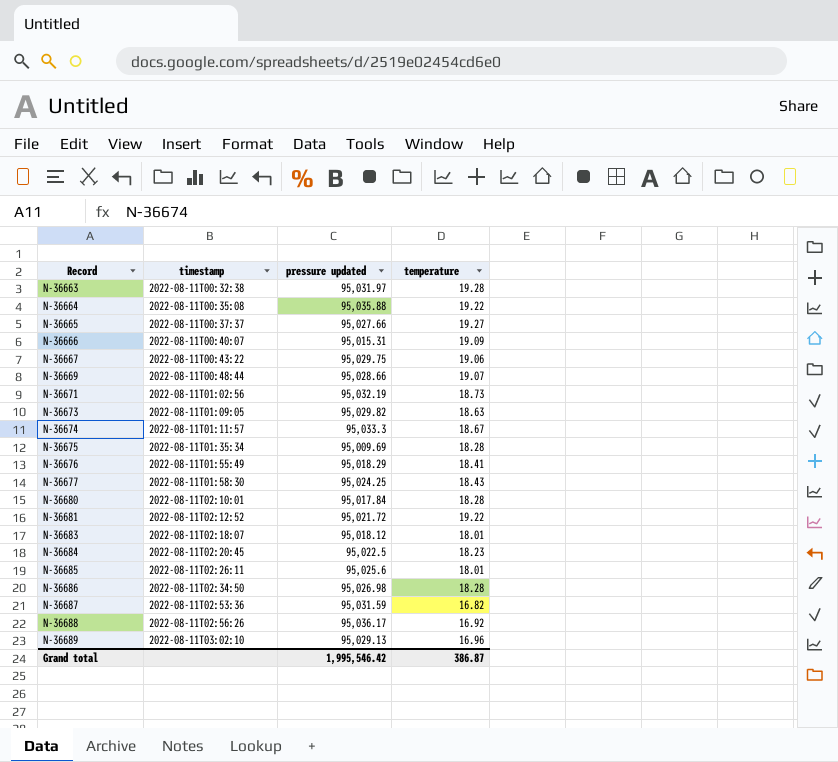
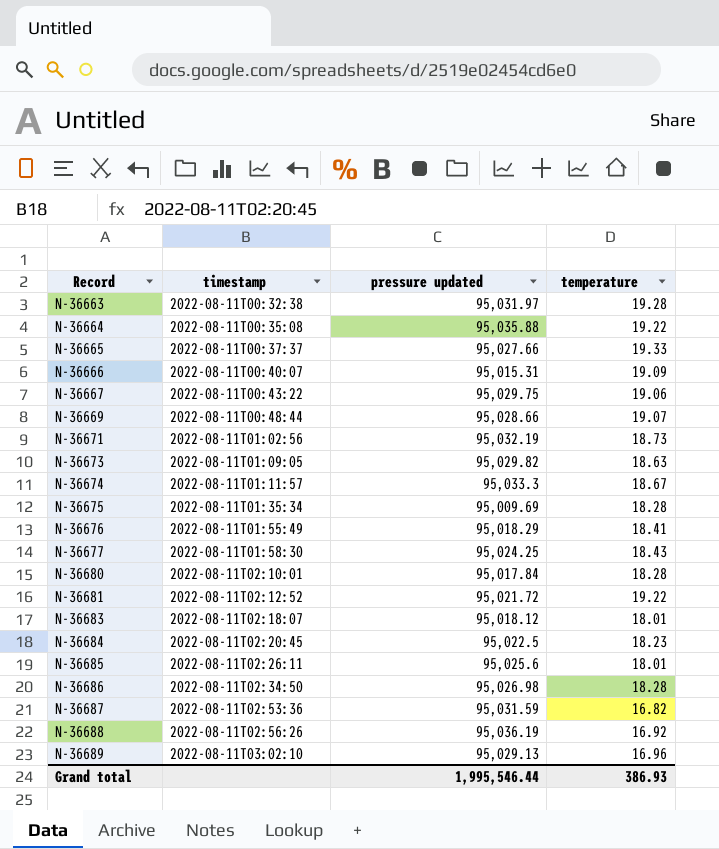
N-36665 | temperature: 19.27 -> 19.33
N-36688 | pressure updated: 95,036.17 -> 95,036.19
Grand total | pressure updated: 1,995,546.42 -> 1,995,546.44
Grand total | temperature: 386.87 -> 386.93

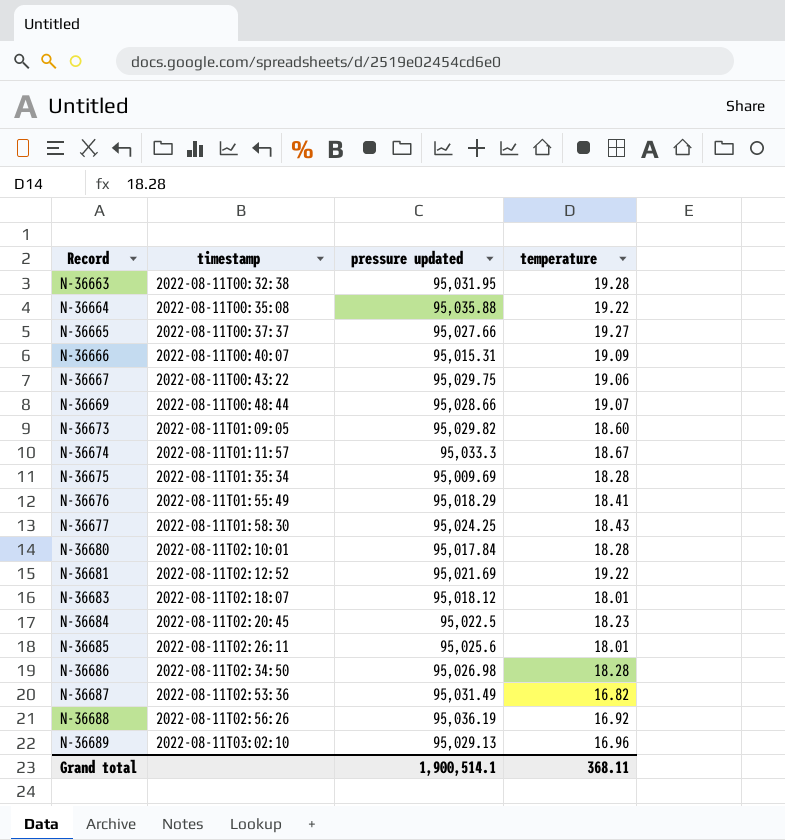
row N-36671: 2022-08-11T01:02:56 | 95,032.19 | 18.73 -> none
N-36663 | pressure updated: 95,031.97 -> 95,031.95
N-36665 | temperature: 19.33 -> 19.27
N-36673 | temperature: 18.63 -> 18.60
N-36681 | pressure updated: 95,021.72 -> 95,021.69
N-36687 | pressure updated: 95,031.59 -> 95,031.49
Grand total | pressure updated: 1,995,546.44 -> 1,900,514.1
Grand total | temperature: 386.93 -> 368.11

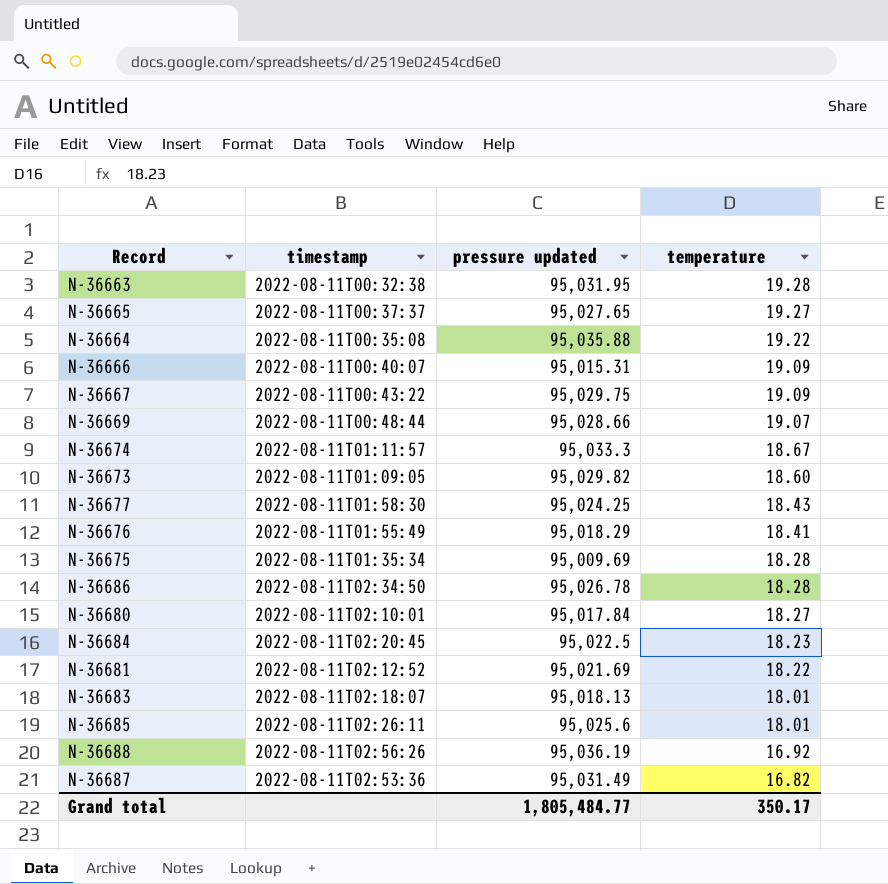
row order: Record ascending -> temperature descending
row N-36689: 2022-08-11T03:02:10 | 95,029.13 | 16.96 -> none
N-36665 | pressure updated: 95,027.66 -> 95,027.65
N-36667 | temperature: 19.06 -> 19.09
N-36686 | pressure updated: 95,026.98 -> 95,026.78
N-36680 | temperature: 18.28 -> 18.27
N-36681 | temperature: 19.22 -> 18.22
N-36683 | pressure updated: 95,018.12 -> 95,018.13
Grand total | pressure updated: 1,900,514.1 -> 1,805,484.77
Grand total | temperature: 368.11 -> 350.17

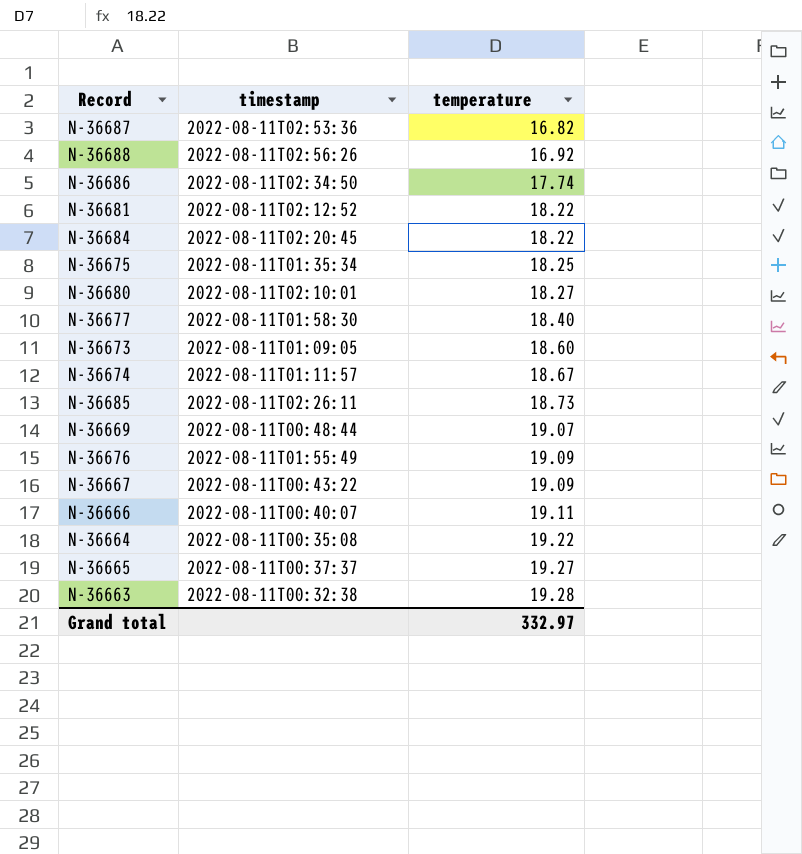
row order: temperature descending -> temperature ascending
column pressure updated | position: 3 -> none
row N-36683: 2022-08-11T02:18:07 | 95,018.13 | 18.01 -> none
N-36686 | temperature: 18.28 -> 17.74
N-36684 | temperature: 18.23 -> 18.22
N-36675 | temperature: 18.28 -> 18.25
N-36677 | temperature: 18.43 -> 18.40
N-36685 | temperature: 18.01 -> 18.73
N-36676 | temperature: 18.41 -> 19.09
N-36666 | temperature: 19.09 -> 19.11
Grand total | temperature: 350.17 -> 332.97

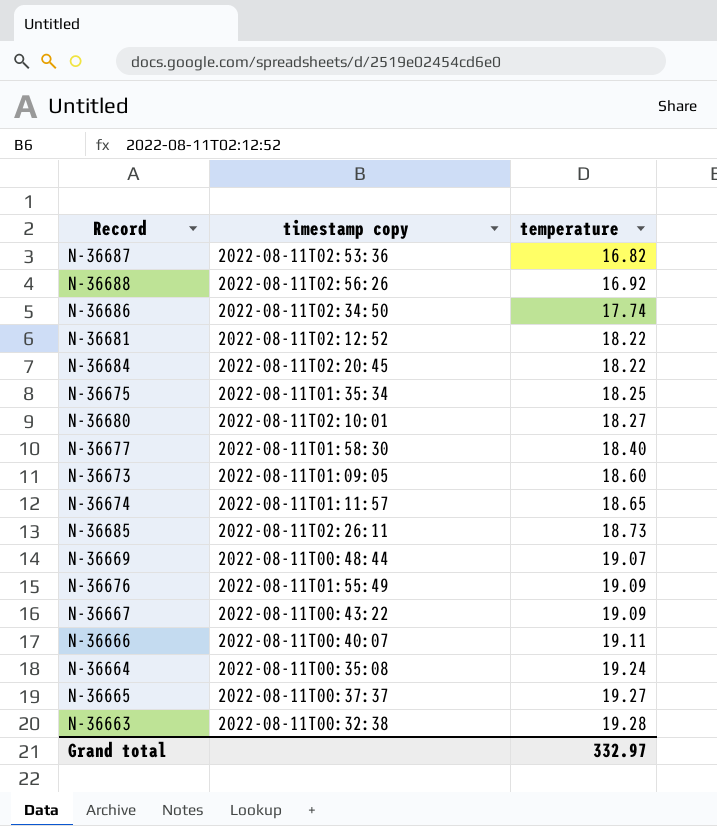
column name: timestamp -> timestamp copy
N-36674 | temperature: 18.67 -> 18.65
N-36664 | temperature: 19.22 -> 19.24

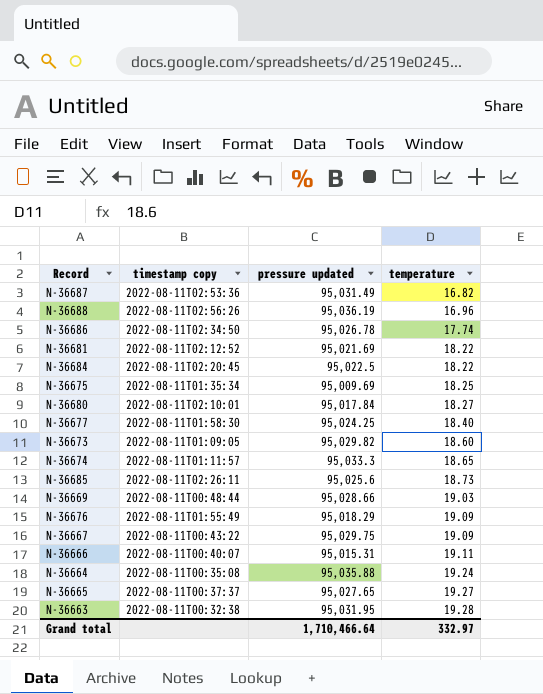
column pressure updated | position: none -> 3
N-36688 | temperature: 16.92 -> 16.96
N-36669 | temperature: 19.07 -> 19.03

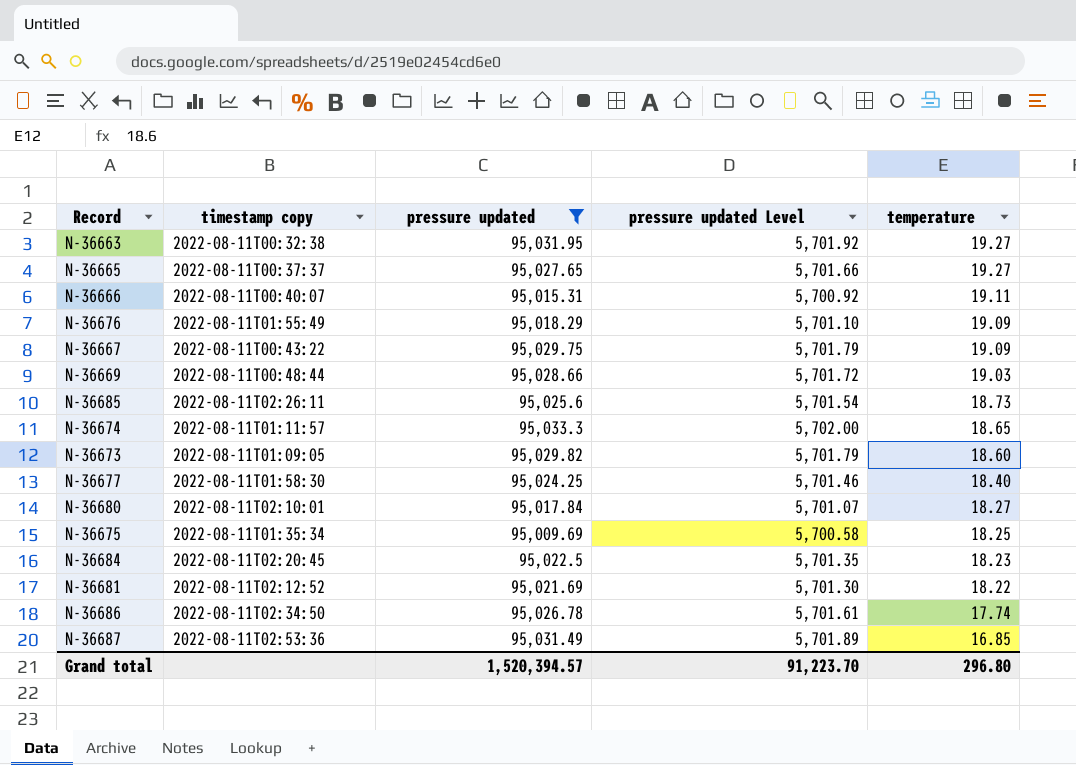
filter: none -> pressure updated <= 95,033.3
row order: temperature ascending -> temperature descending
column pressure updated Level | formula: none -> [pressure updated] * 0.06
N-36663 | temperature: 19.28 -> 19.27
N-36684 | temperature: 18.22 -> 18.23
N-36687 | temperature: 16.82 -> 16.85
Grand total | pressure updated: 1,710,466.64 -> 1,520,394.57
Grand total | temperature: 332.97 -> 296.80

